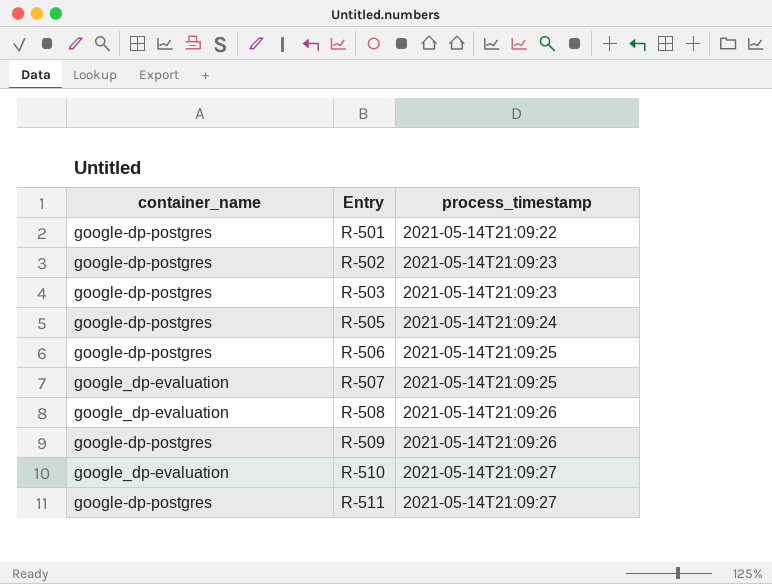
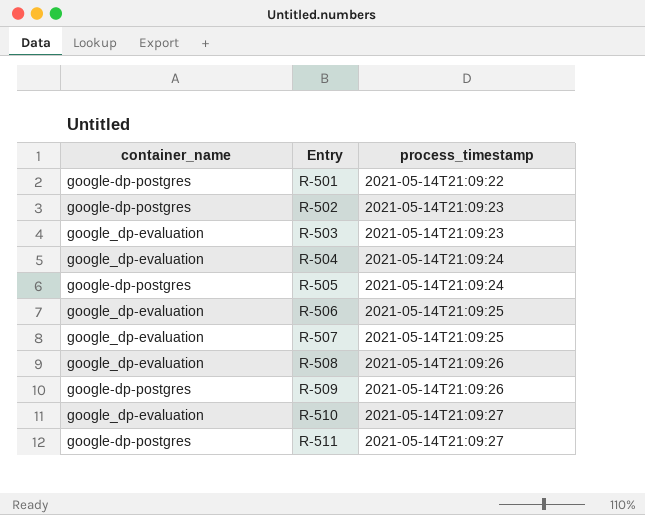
R-503 | container_name: google-dp-postgres -> google_dp-evaluation
row R-504: none -> google_dp-evaluation | 2021-05-14T21:09:24
R-506 | container_name: google-dp-postgres -> google_dp-evaluation

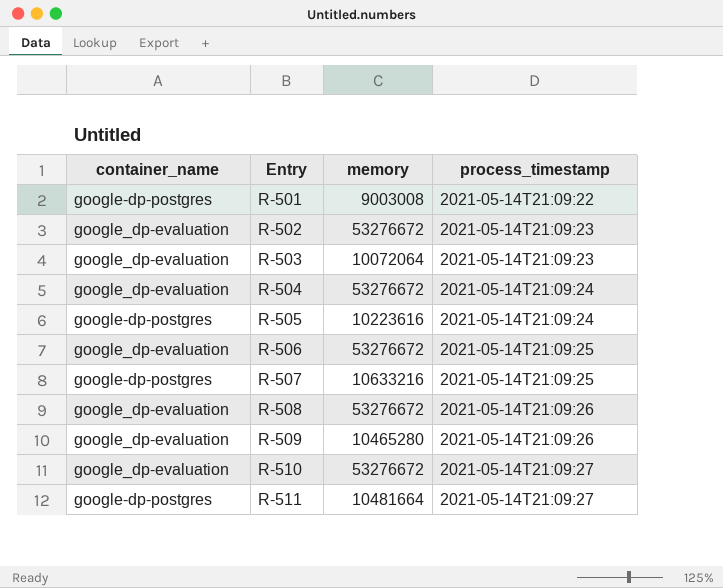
column memory | position: none -> 3
R-502 | container_name: google-dp-postgres -> google_dp-evaluation
R-507 | container_name: google_dp-evaluation -> google-dp-postgres
R-509 | container_name: google-dp-postgres -> google_dp-evaluation

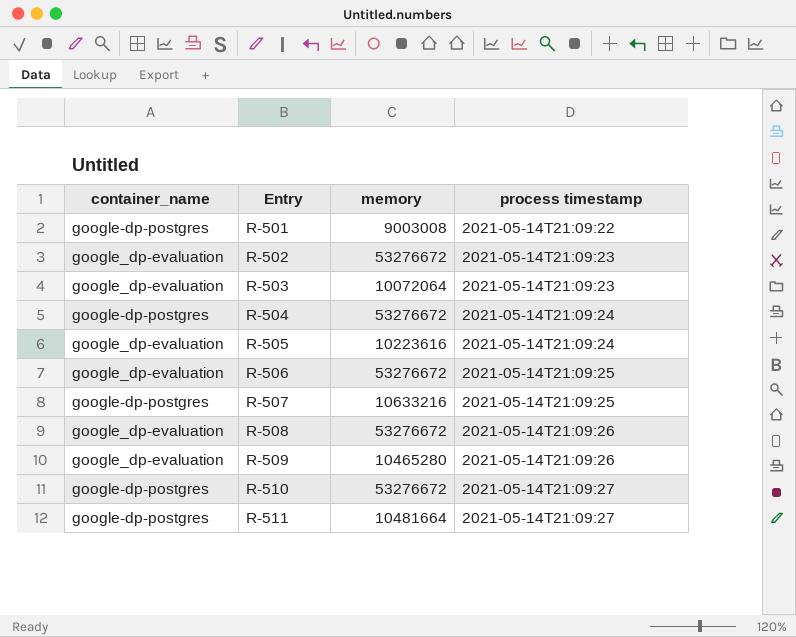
column name: process_timestamp -> process timestamp
R-504 | container_name: google_dp-evaluation -> google-dp-postgres
R-505 | container_name: google-dp-postgres -> google_dp-evaluation
R-510 | container_name: google_dp-evaluation -> google-dp-postgres

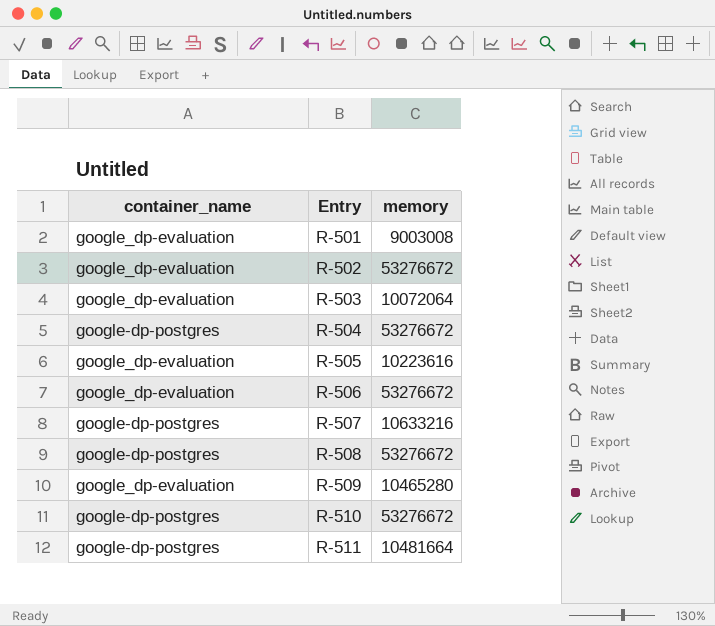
column process timestamp | position: 4 -> none
R-501 | container_name: google-dp-postgres -> google_dp-evaluation
R-508 | container_name: google_dp-evaluation -> google-dp-postgres

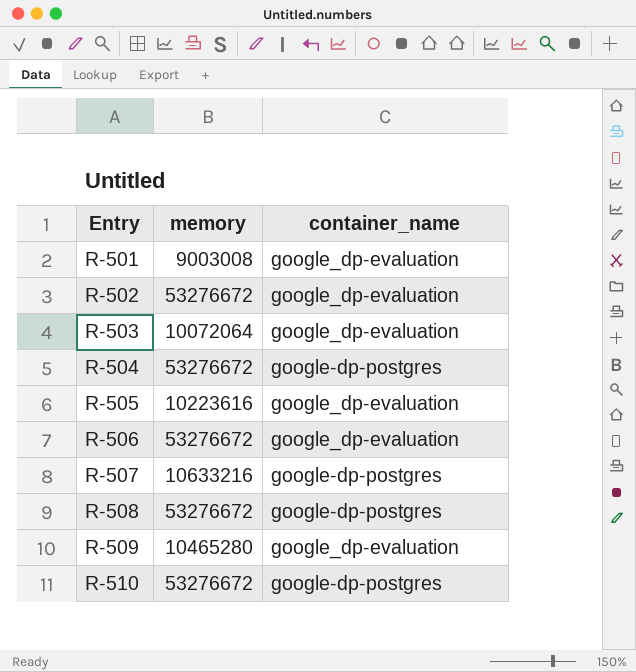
column container_name | position: 1 -> 3
row R-511: google-dp-postgres | 10481664 -> none

